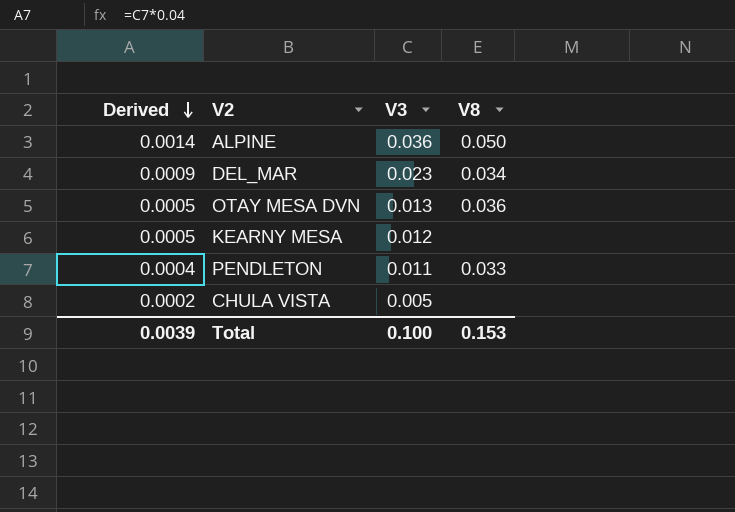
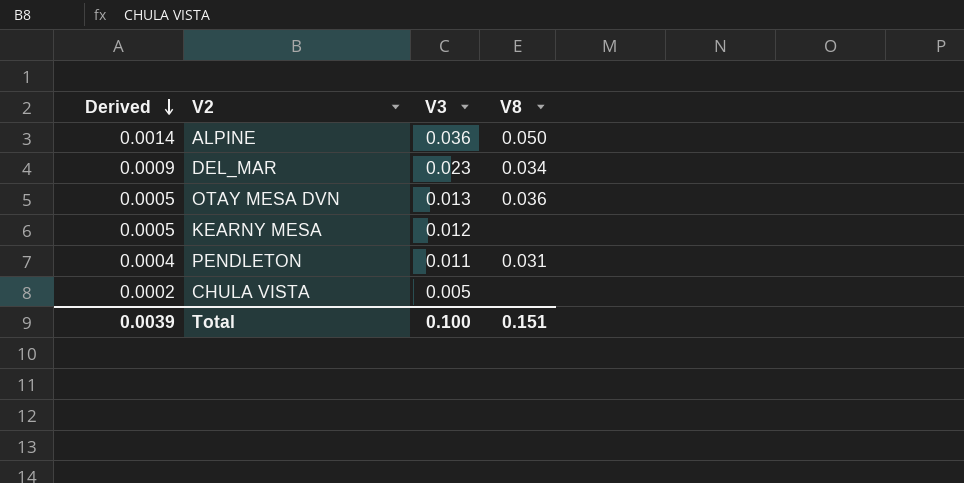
PENDLETON | V8: 0.033 -> 0.031
Total | V8: 0.153 -> 0.151

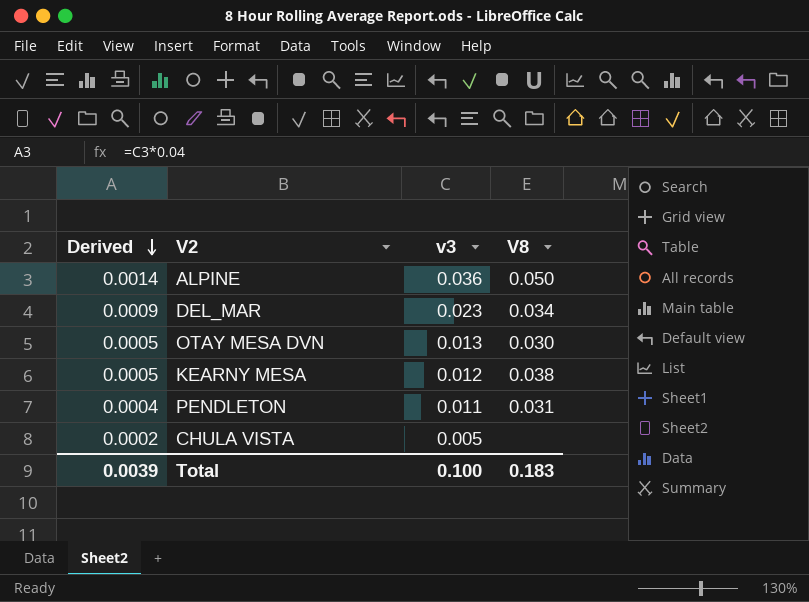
column name: V3 -> v3
OTAY MESA DVN | V8: 0.036 -> 0.030
KEARNY MESA | V8: none -> 0.038
Total | V8: 0.151 -> 0.183

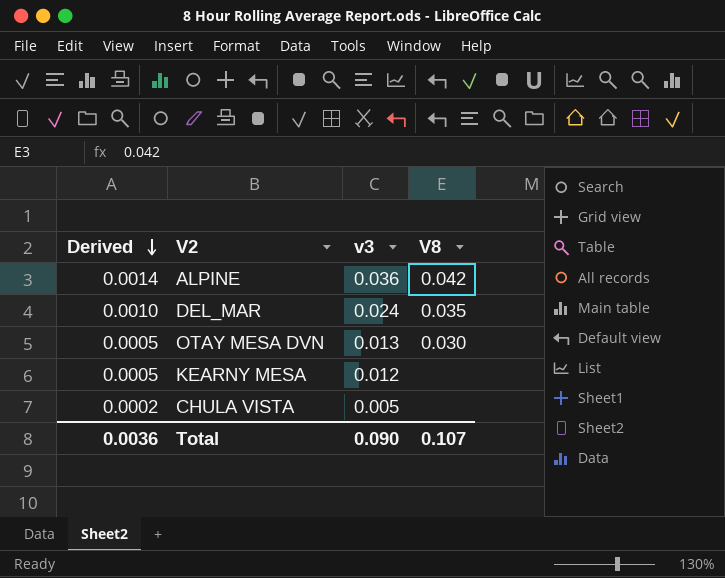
row PENDLETON: 0.0004 | 0.011 | 0.031 -> none
ALPINE | V8: 0.050 -> 0.042
DEL_MAR | Derived: 0.0009 -> 0.0010
DEL_MAR | v3: 0.023 -> 0.024
DEL_MAR | V8: 0.034 -> 0.035
KEARNY MESA | V8: 0.038 -> none
Total | Derived: 0.0039 -> 0.0036
Total | v3: 0.100 -> 0.090
Total | V8: 0.183 -> 0.107

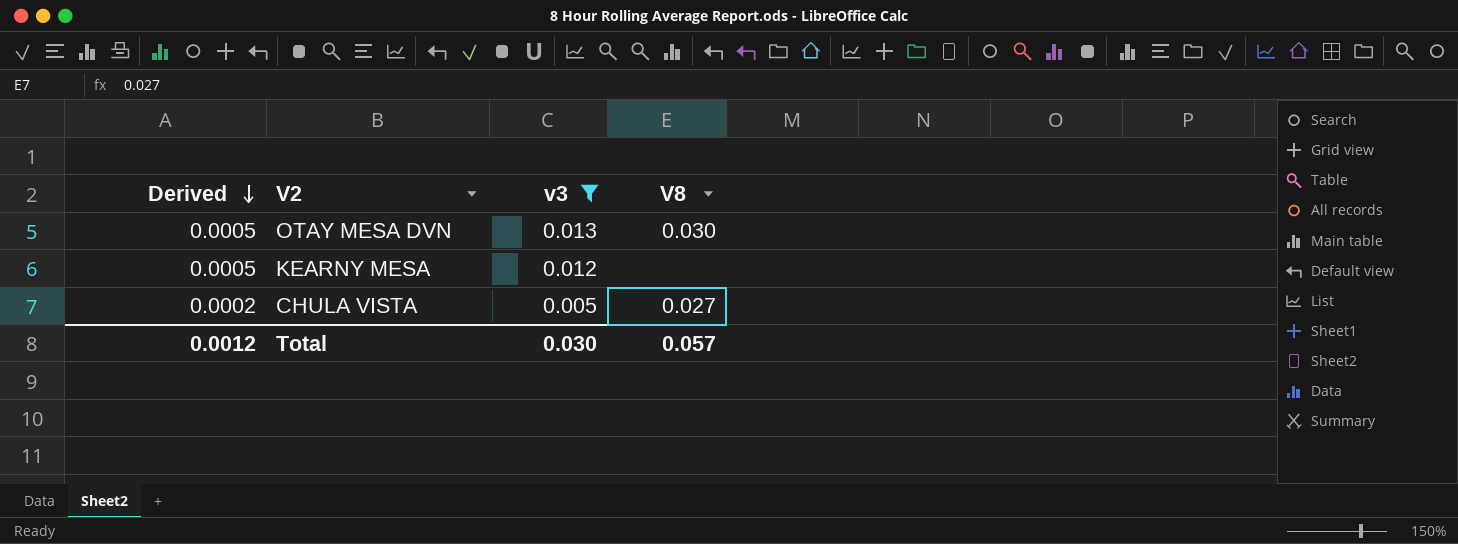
filter: none -> v3 <= 0.013
CHULA VISTA | V8: none -> 0.027
Total | Derived: 0.0036 -> 0.0012
Total | v3: 0.090 -> 0.030
Total | V8: 0.107 -> 0.057

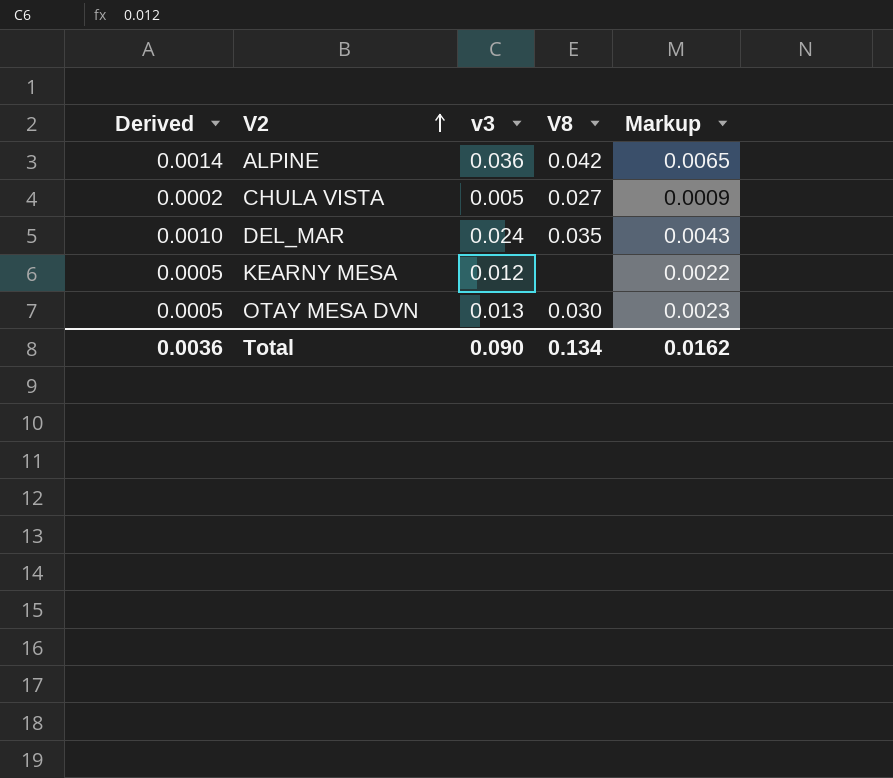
filter: v3 <= 0.013 -> none
row order: Derived descending -> V2 ascending
column Markup | formula: none -> [v3] * 0.18
Total | Derived: 0.0012 -> 0.0036
Total | v3: 0.030 -> 0.090
Total | V8: 0.057 -> 0.134

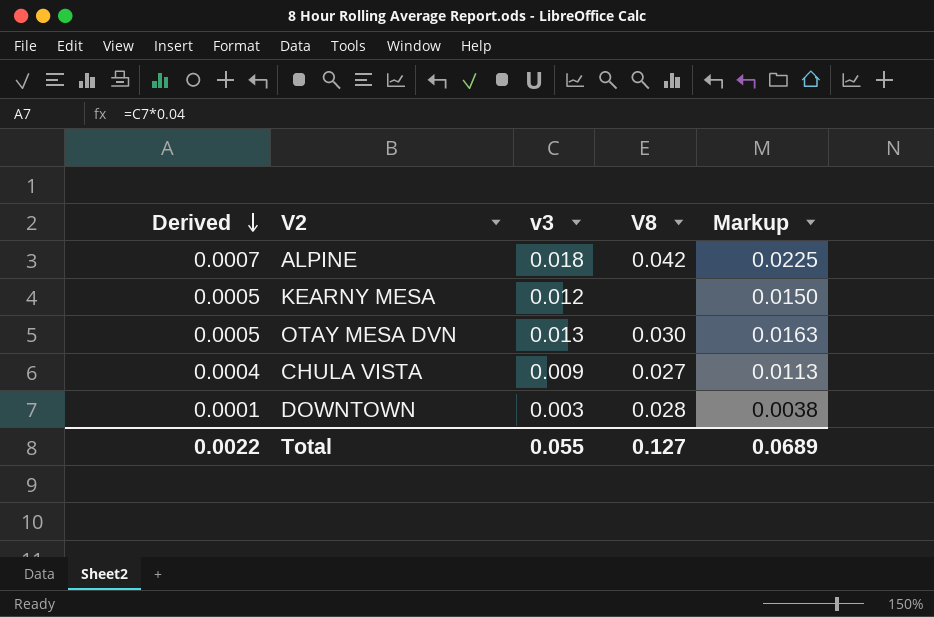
row order: V2 ascending -> Derived descending
column Markup | formula: [v3] * 0.18 -> [v3] * 1.25
row DEL_MAR: 0.0010 | 0.024 | 0.035 | 0.0043 -> none
ALPINE | Derived: 0.0014 -> 0.0007
ALPINE | v3: 0.036 -> 0.018
CHULA VISTA | Derived: 0.0002 -> 0.0004
CHULA VISTA | v3: 0.005 -> 0.009
row DOWNTOWN: none -> 0.0001 | 0.003 | 0.028 | 0.0038
Total | Derived: 0.0036 -> 0.0022
Total | v3: 0.090 -> 0.055
Total | V8: 0.134 -> 0.127
Total | Markup: 0.0162 -> 0.0689

